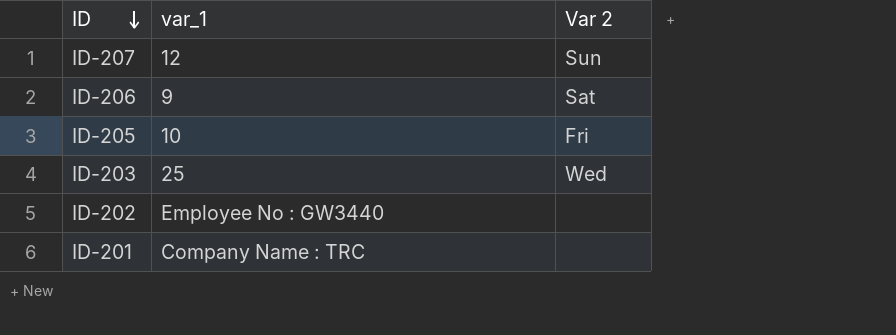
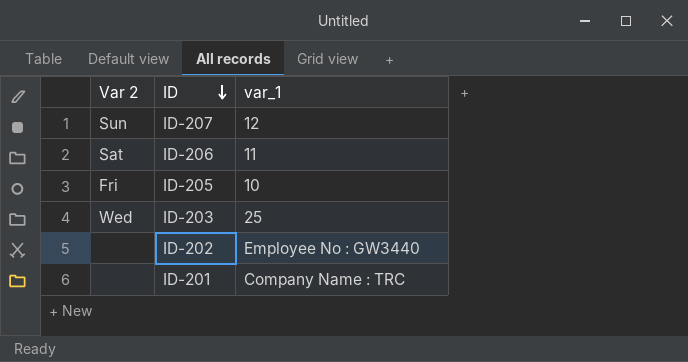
column Var 2 | position: 3 -> 1
ID-206 | var_1: 9 -> 11

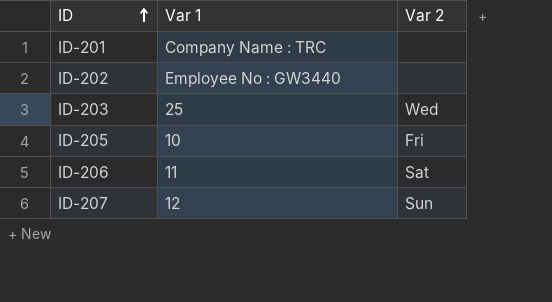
row order: ID descending -> ID ascending
column name: var_1 -> Var 1
column Var 2 | position: 1 -> 3

